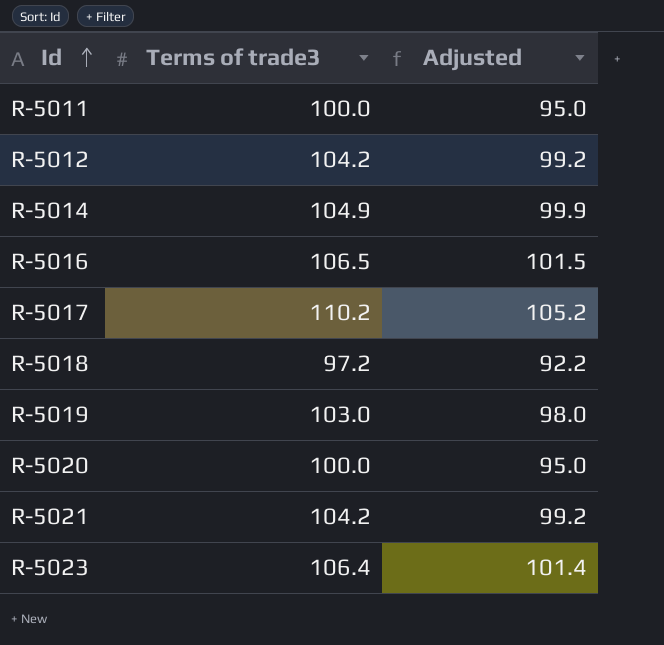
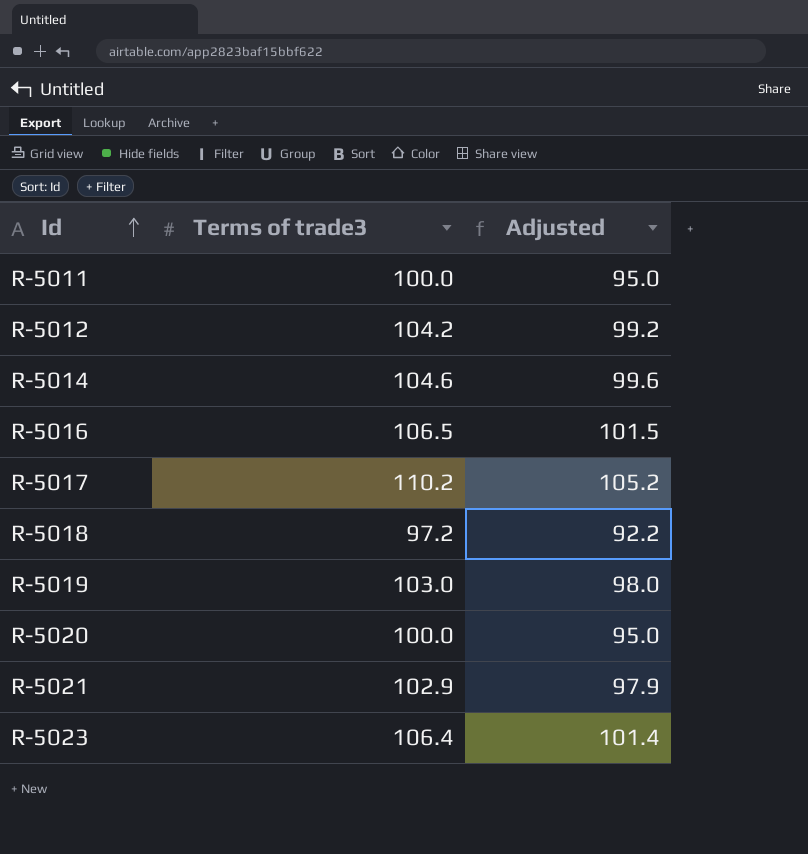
R-5014 | Terms of trade3: 104.9 -> 104.6
R-5014 | Adjusted: 99.9 -> 99.6
R-5021 | Terms of trade3: 104.2 -> 102.9
R-5021 | Adjusted: 99.2 -> 97.9

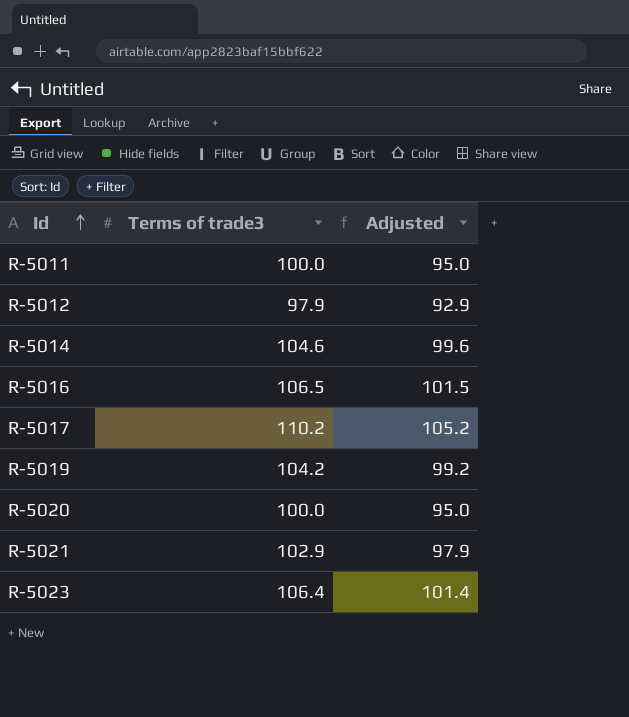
row R-5018: 97.2 | 92.2 -> none
R-5012 | Terms of trade3: 104.2 -> 97.9
R-5012 | Adjusted: 99.2 -> 92.9
R-5019 | Terms of trade3: 103.0 -> 104.2
R-5019 | Adjusted: 98.0 -> 99.2

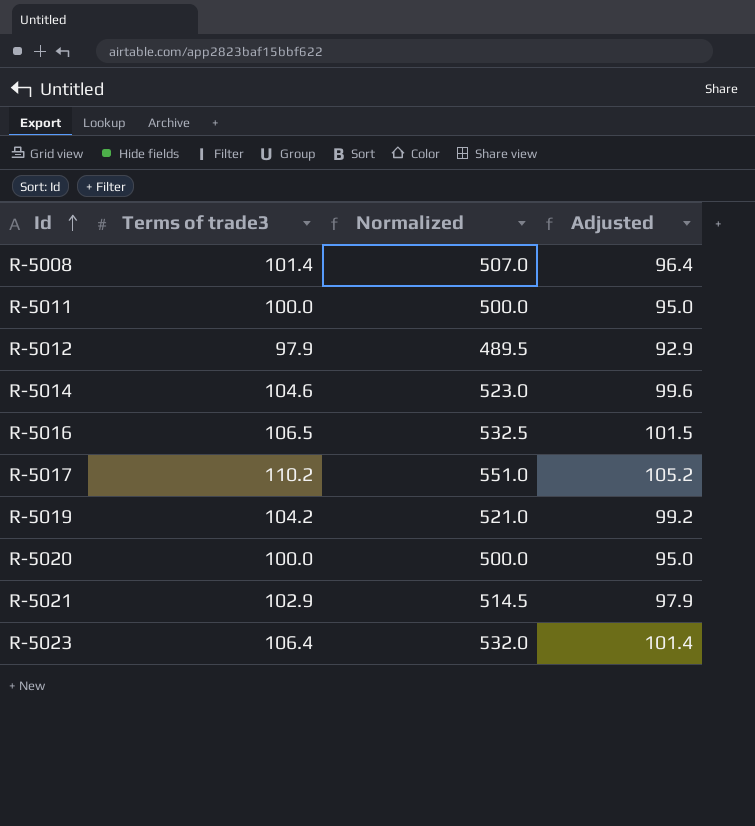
column Normalized | formula: none -> [Terms of trade3] * 5
row R-5008: none -> 101.4 | 507.0 | 96.4

